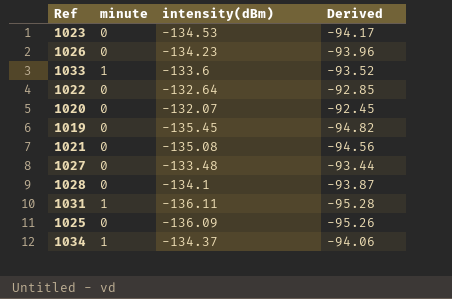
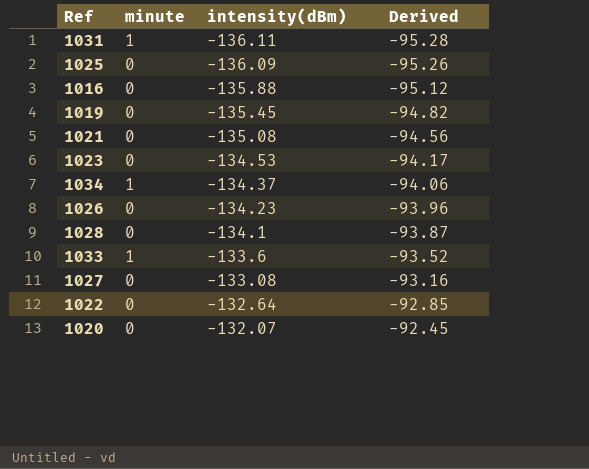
row order: none -> intensity(dBm) ascending
row 1016: none -> 0 | -135.88 | -95.12
1027 | intensity(dBm): -133.48 -> -133.08
1027 | Derived: -93.44 -> -93.16

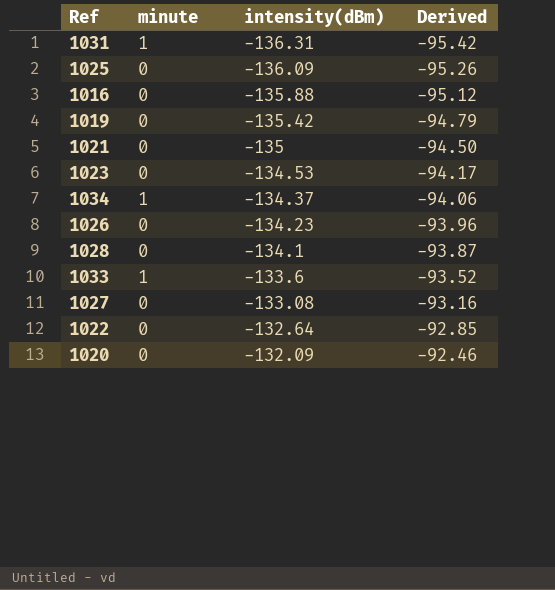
1031 | intensity(dBm): -136.11 -> -136.31
1031 | Derived: -95.28 -> -95.42
1019 | intensity(dBm): -135.45 -> -135.42
1019 | Derived: -94.82 -> -94.79
1021 | intensity(dBm): -135.08 -> -135
1021 | Derived: -94.56 -> -94.50
1020 | intensity(dBm): -132.07 -> -132.09
1020 | Derived: -92.45 -> -92.46

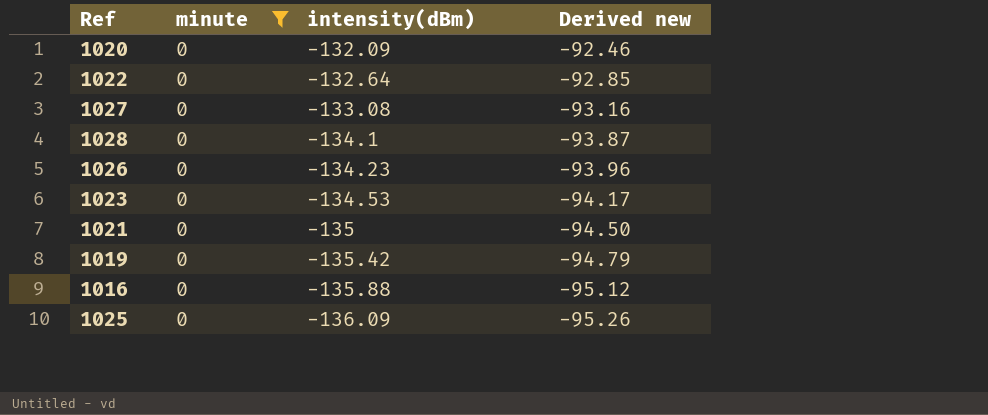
filter: none -> minute = 0
row order: intensity(dBm) ascending -> intensity(dBm) descending
column name: Derived -> Derived new

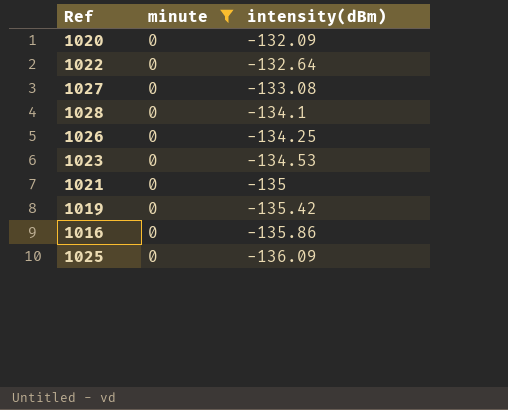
column Derived new | formula: [intensity(dBm)] * 0.7 -> none
1026 | intensity(dBm): -134.23 -> -134.25
1016 | intensity(dBm): -135.88 -> -135.86

